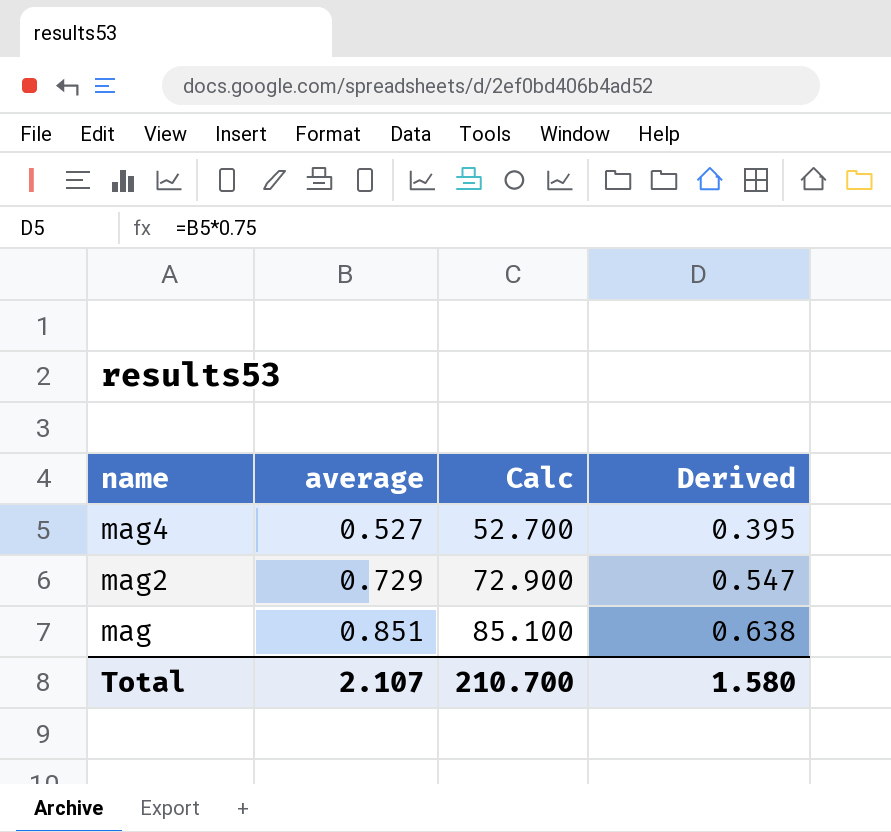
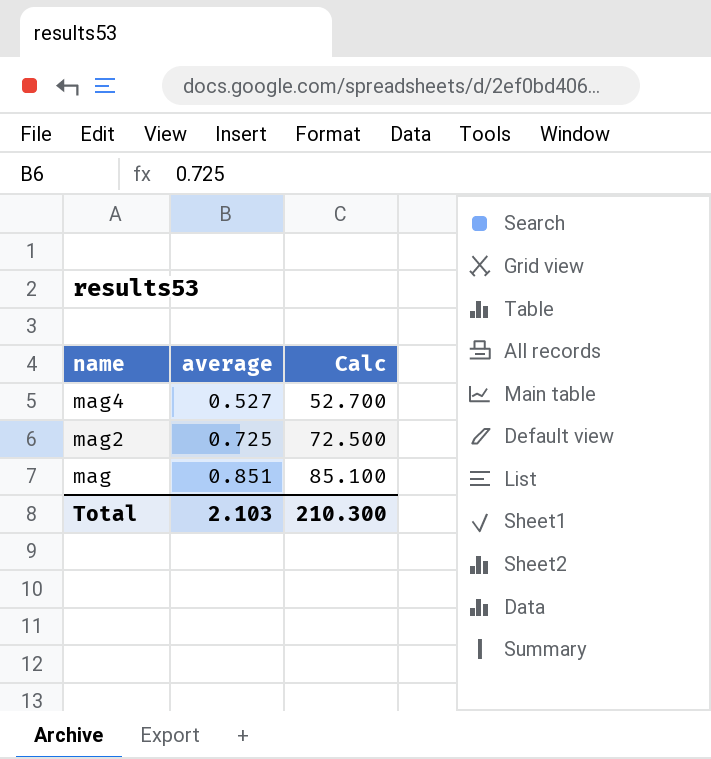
column Derived | formula: [average] * 0.75 -> none
mag2 | average: 0.729 -> 0.725
mag2 | Calc: 72.900 -> 72.500
Total | average: 2.107 -> 2.103
Total | Calc: 210.700 -> 210.300

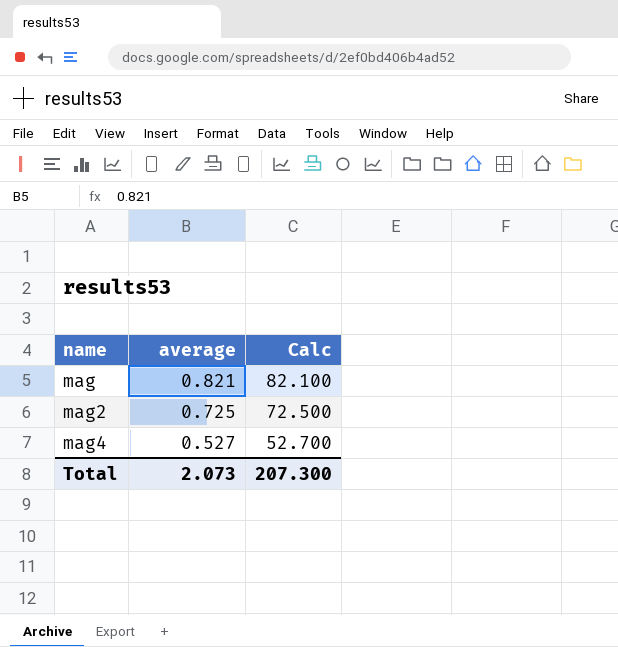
row order: name descending -> name ascending
mag | average: 0.851 -> 0.821
mag | Calc: 85.100 -> 82.100
Total | average: 2.103 -> 2.073
Total | Calc: 210.300 -> 207.300

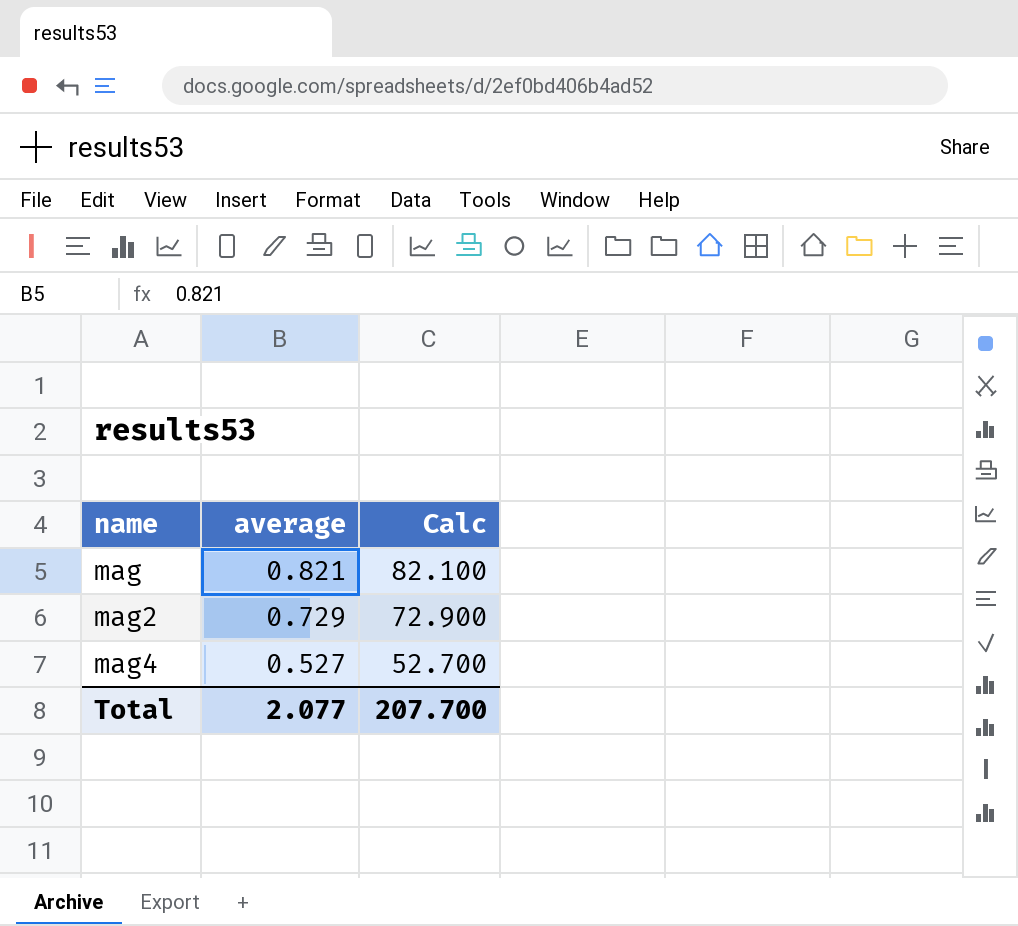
mag2 | average: 0.725 -> 0.729
mag2 | Calc: 72.500 -> 72.900
Total | average: 2.073 -> 2.077
Total | Calc: 207.300 -> 207.700

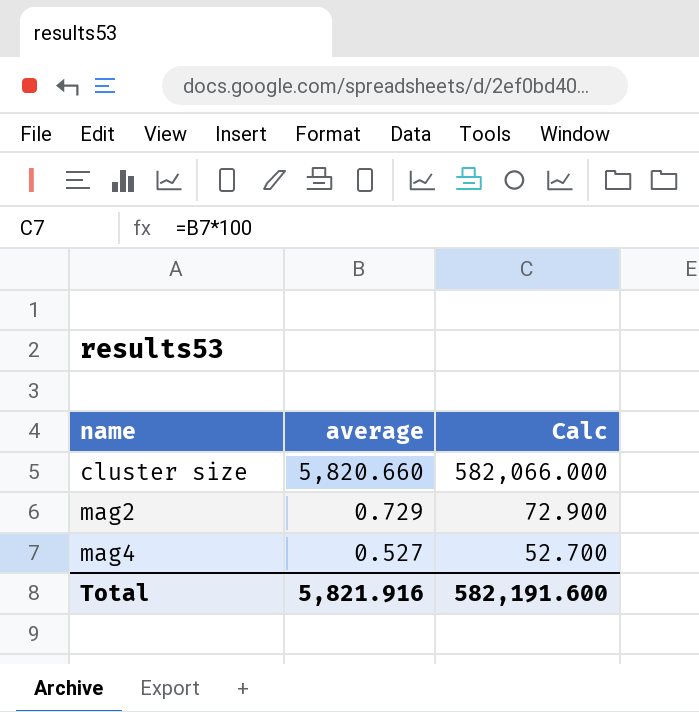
row mag: 0.821 | 82.100 -> none
row cluster size: none -> 5,820.660 | 582,066.000
Total | average: 2.077 -> 5,821.916
Total | Calc: 207.700 -> 582,191.600

